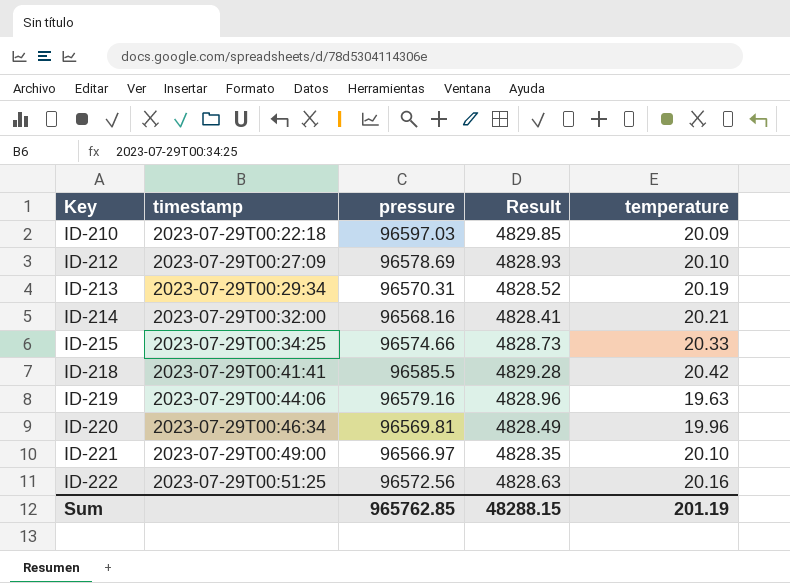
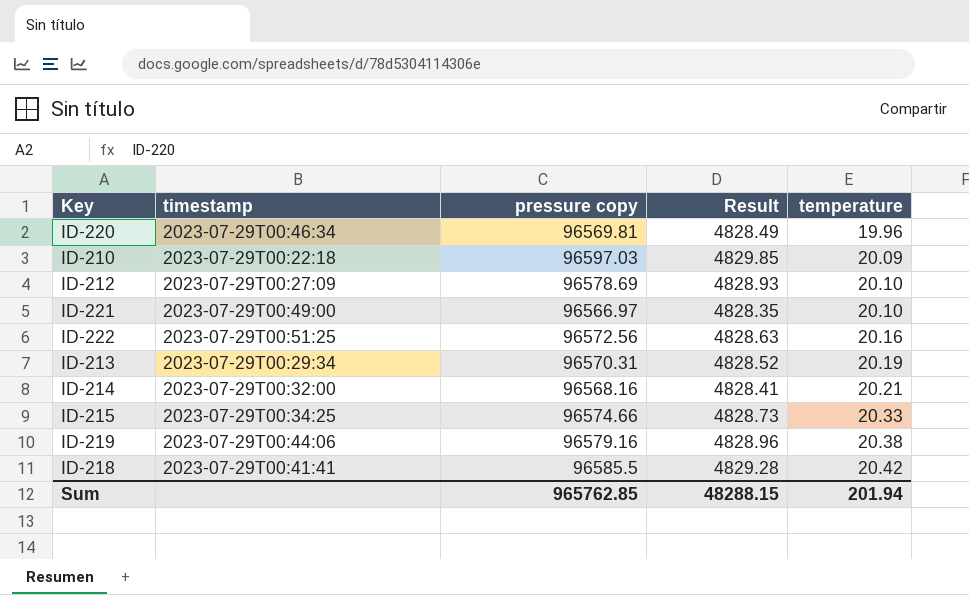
row order: Key ascending -> temperature ascending
column name: pressure -> pressure copy
ID-219 | temperature: 19.63 -> 20.38
Sum | temperature: 201.19 -> 201.94

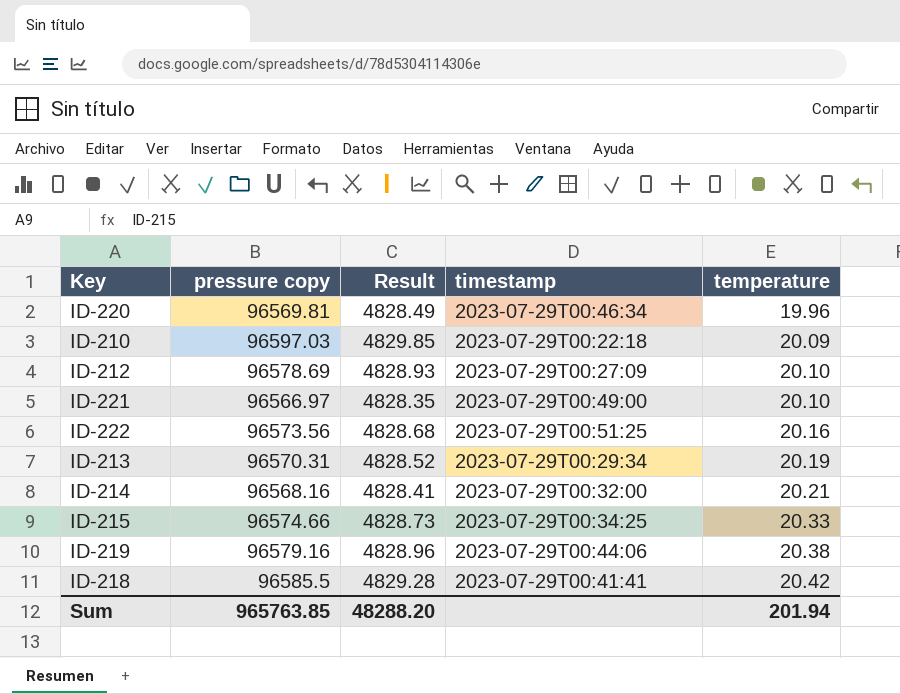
column timestamp | position: 2 -> 4
ID-222 | pressure copy: 96572.56 -> 96573.56
ID-222 | Result: 4828.63 -> 4828.68
Sum | pressure copy: 965762.85 -> 965763.85
Sum | Result: 48288.15 -> 48288.20

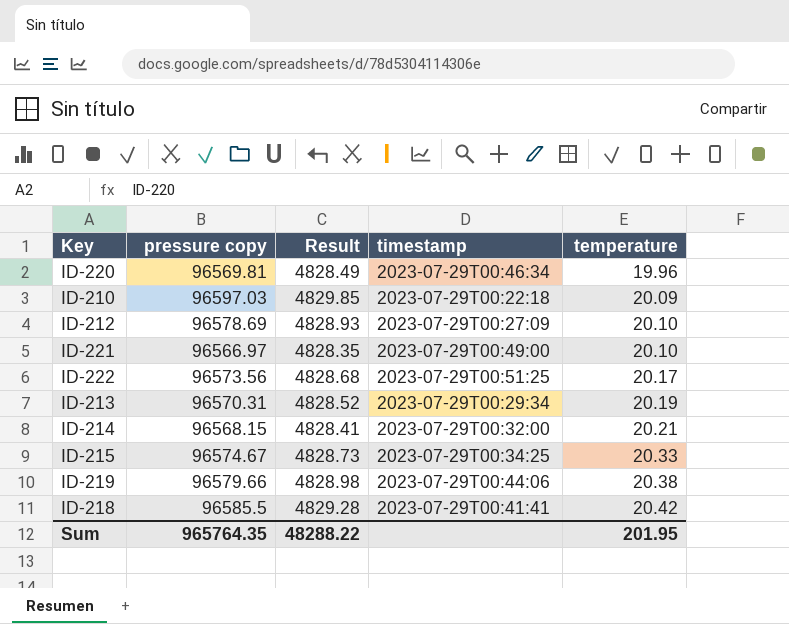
ID-222 | temperature: 20.16 -> 20.17
ID-214 | pressure copy: 96568.16 -> 96568.15
ID-215 | pressure copy: 96574.66 -> 96574.67
ID-219 | pressure copy: 96579.16 -> 96579.66
ID-219 | Result: 4828.96 -> 4828.98
Sum | pressure copy: 965763.85 -> 965764.35
Sum | Result: 48288.20 -> 48288.22
Sum | temperature: 201.94 -> 201.95

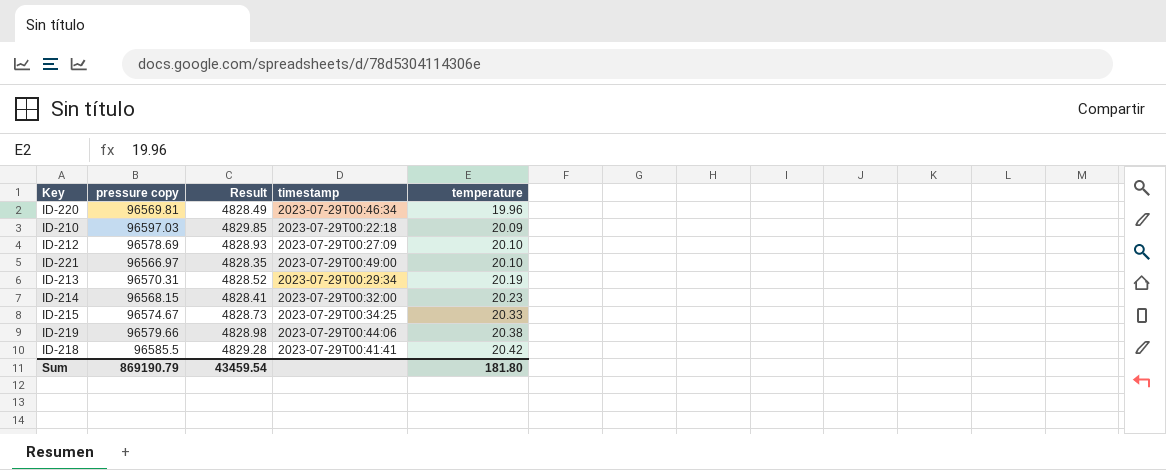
row ID-222: 96573.56 | 4828.68 | 2023-07-29T00:51:25 | 20.17 -> none
ID-214 | temperature: 20.21 -> 20.23
Sum | pressure copy: 965764.35 -> 869190.79
Sum | Result: 48288.22 -> 43459.54
Sum | temperature: 201.95 -> 181.80

